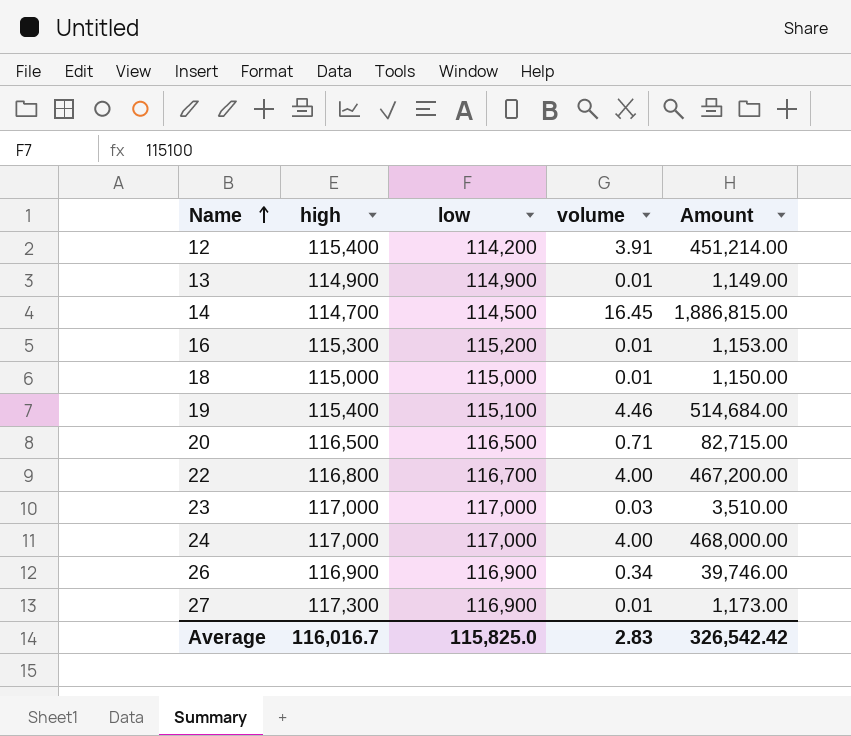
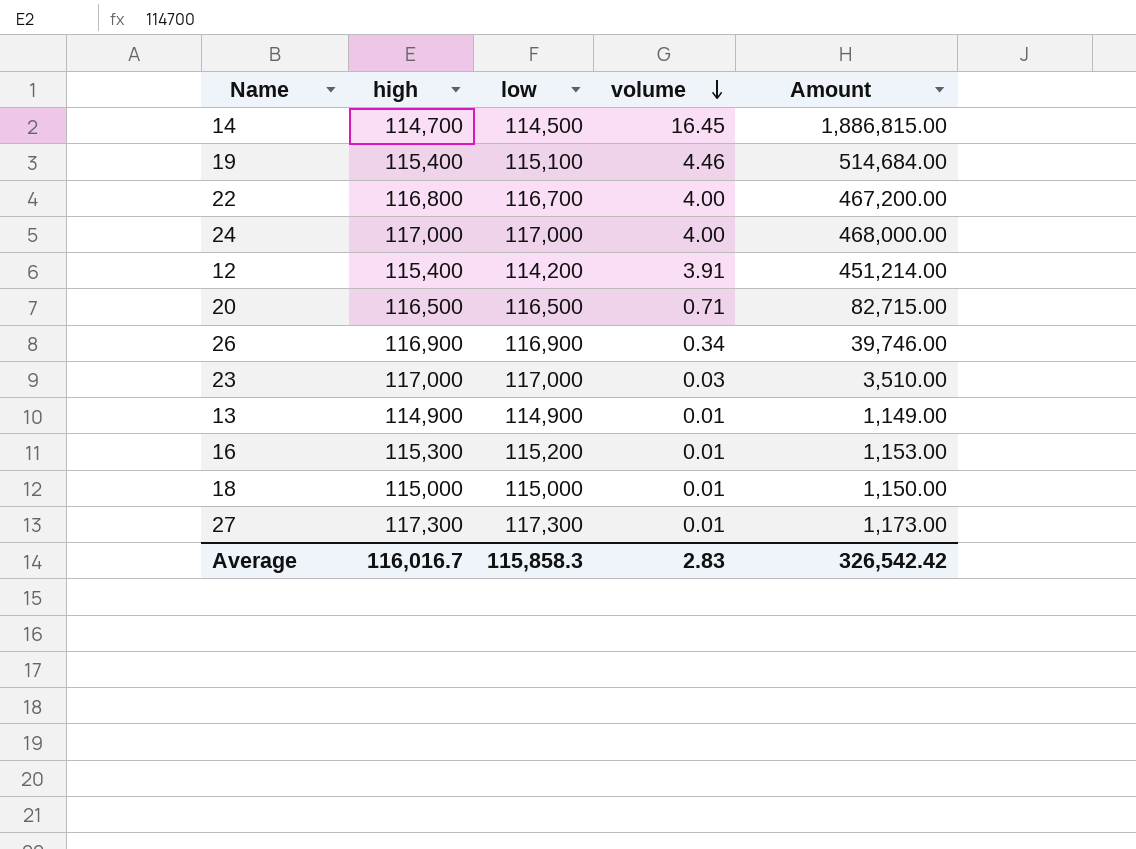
row order: Name ascending -> volume descending
27 | low: 116,900 -> 117,300
Average | low: 115,825.0 -> 115,858.3

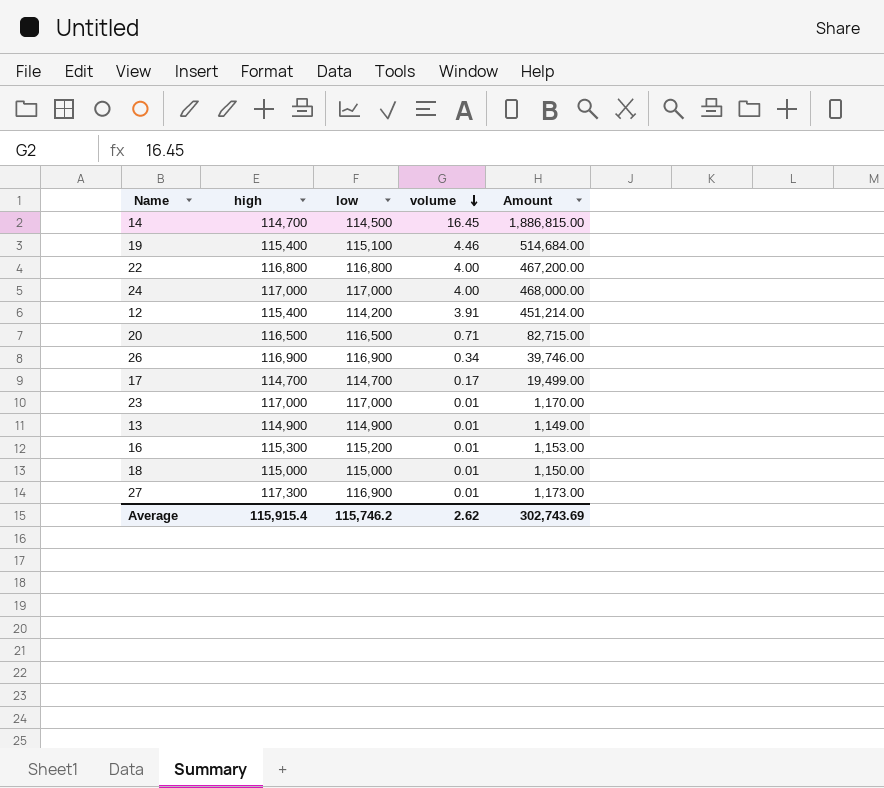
22 | low: 116,700 -> 116,800
row 17: none -> 114,700 | 114,700 | 0.17 | 19,499.00
23 | volume: 0.03 -> 0.01
23 | Amount: 3,510.00 -> 1,170.00
27 | low: 117,300 -> 116,900
Average | high: 116,016.7 -> 115,915.4
Average | low: 115,858.3 -> 115,746.2
Average | volume: 2.83 -> 2.62
Average | Amount: 326,542.42 -> 302,743.69

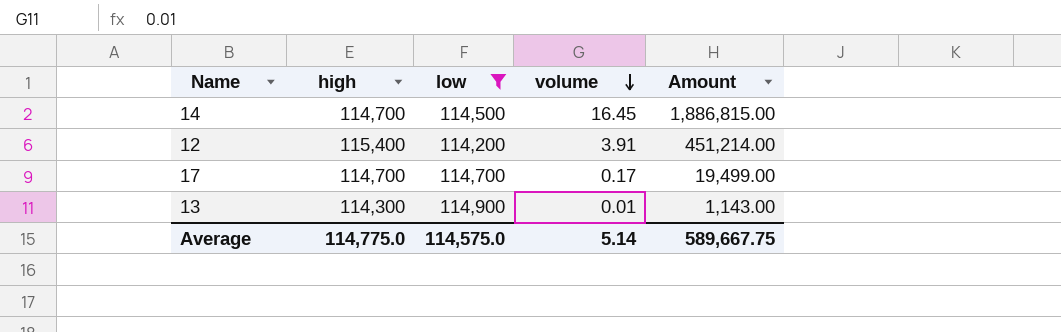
filter: none -> low <= 114,900
13 | high: 114,900 -> 114,300
13 | Amount: 1,149.00 -> 1,143.00
Average | high: 115,915.4 -> 114,775.0
Average | low: 115,746.2 -> 114,575.0
Average | volume: 2.62 -> 5.14
Average | Amount: 302,743.69 -> 589,667.75

